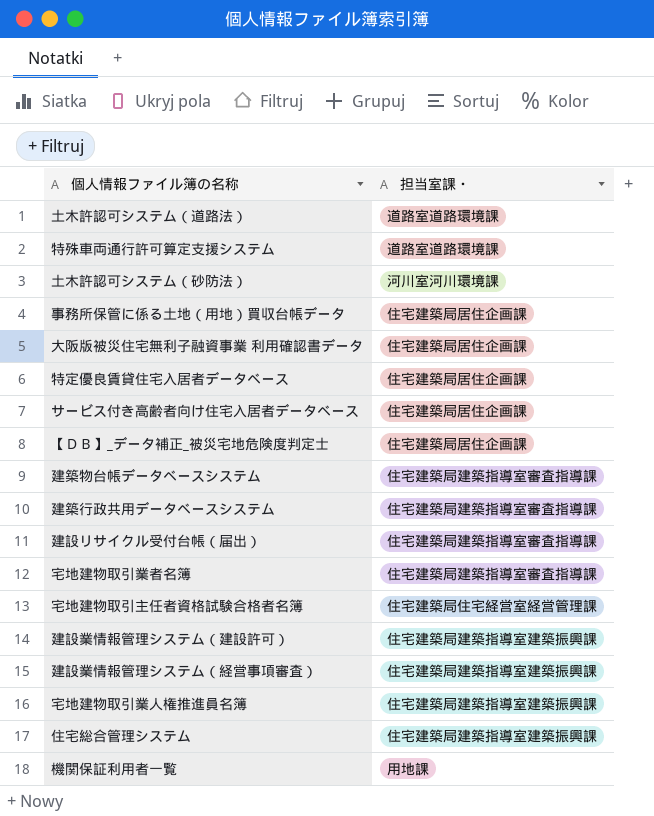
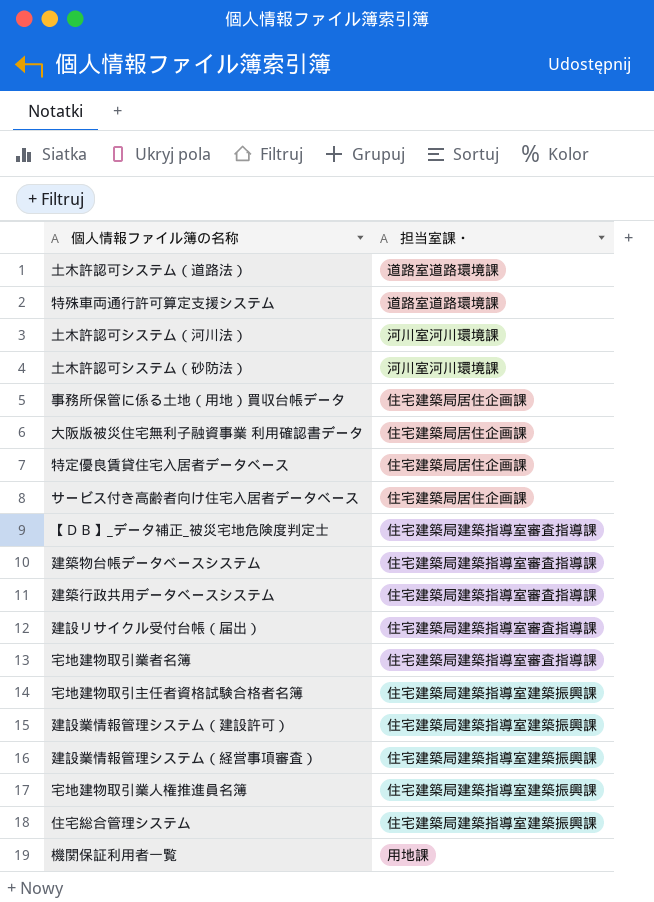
row 土木許認可システム（河川法）: none -> 河川室河川環境課
【ＤＢ】_データ補正_被災宅地危険度判定士 | 担当室課・: 住宅建築局居住企画課 -> 住宅建築局建築指導室審査指導課
宅地建物取引主任者資格試験合格者名簿 | 担当室課・: 住宅建築局住宅経営室経営管理課 -> 住宅建築局建築指導室建築振興課

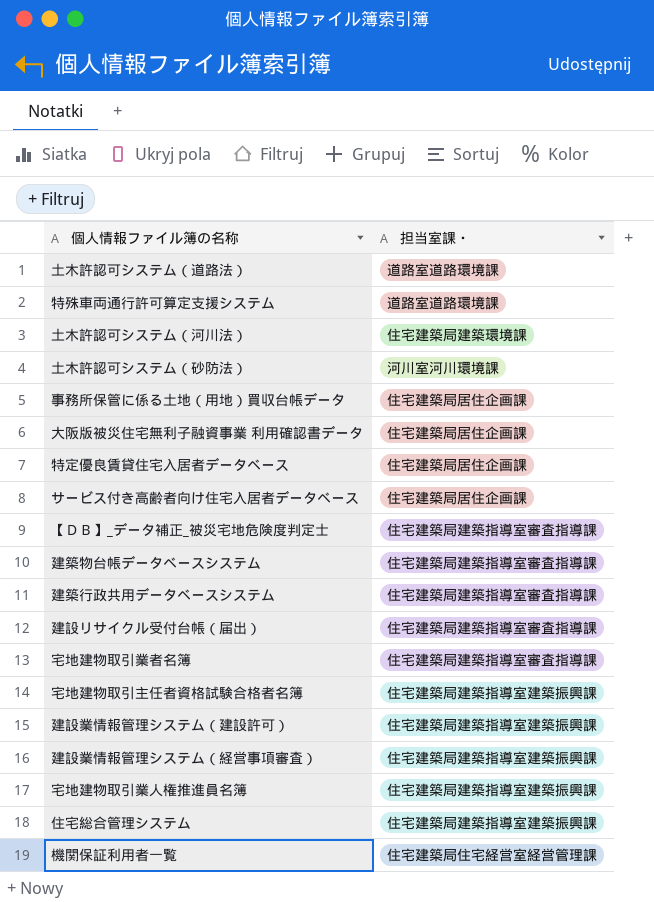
土木許認可システム（河川法） | 担当室課・: 河川室河川環境課 -> 住宅建築局建築環境課
機関保証利用者一覧 | 担当室課・: 用地課 -> 住宅建築局住宅経営室経営管理課

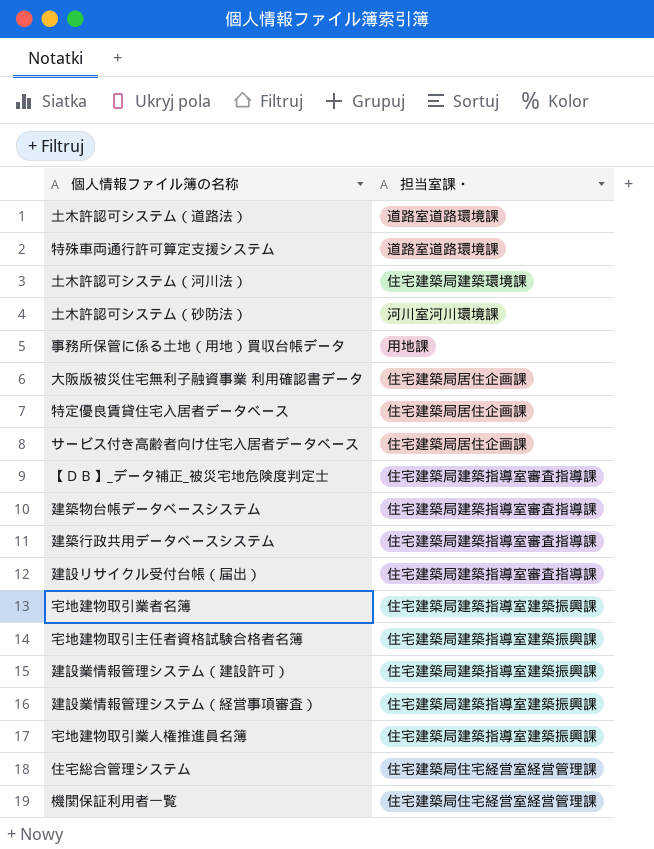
事務所保管に係る土地（用地）買収台帳データ | 担当室課・: 住宅建築局居住企画課 -> 用地課
宅地建物取引業者名簿 | 担当室課・: 住宅建築局建築指導室審査指導課 -> 住宅建築局建築指導室建築振興課
住宅総合管理システム | 担当室課・: 住宅建築局建築指導室建築振興課 -> 住宅建築局住宅経営室経営管理課

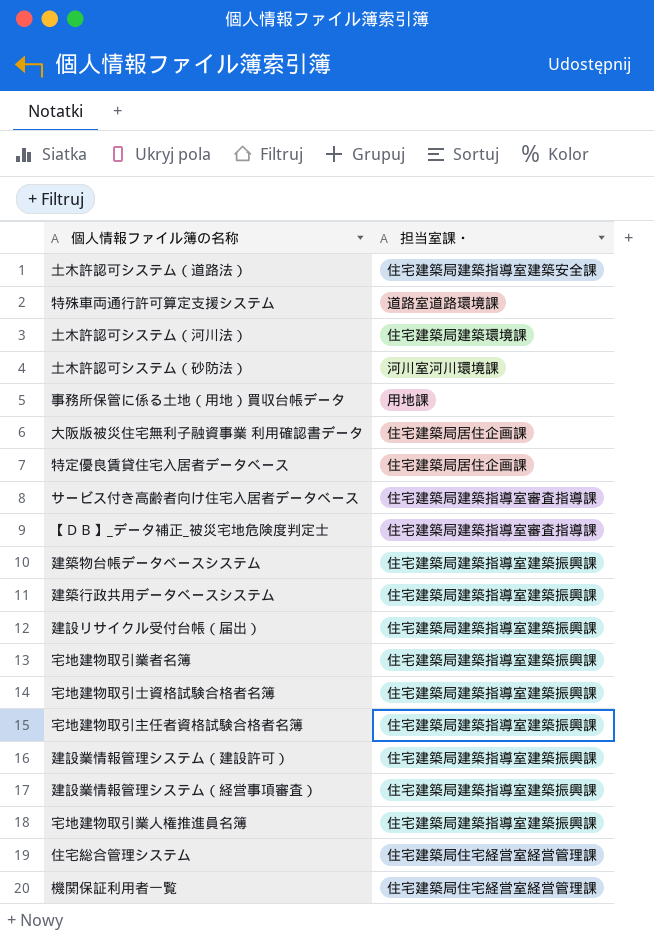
土木許認可システム（道路法） | 担当室課・: 道路室道路環境課 -> 住宅建築局建築指導室建築安全課
サービス付き高齢者向け住宅入居者データベース | 担当室課・: 住宅建築局居住企画課 -> 住宅建築局建築指導室審査指導課
建築物台帳データベースシステム | 担当室課・: 住宅建築局建築指導室審査指導課 -> 住宅建築局建築指導室建築振興課
建築行政共用データベースシステム | 担当室課・: 住宅建築局建築指導室審査指導課 -> 住宅建築局建築指導室建築振興課
建設リサイクル受付台帳（届出） | 担当室課・: 住宅建築局建築指導室審査指導課 -> 住宅建築局建築指導室建築振興課
row 宅地建物取引士資格試験合格者名簿: none -> 住宅建築局建築指導室建築振興課

